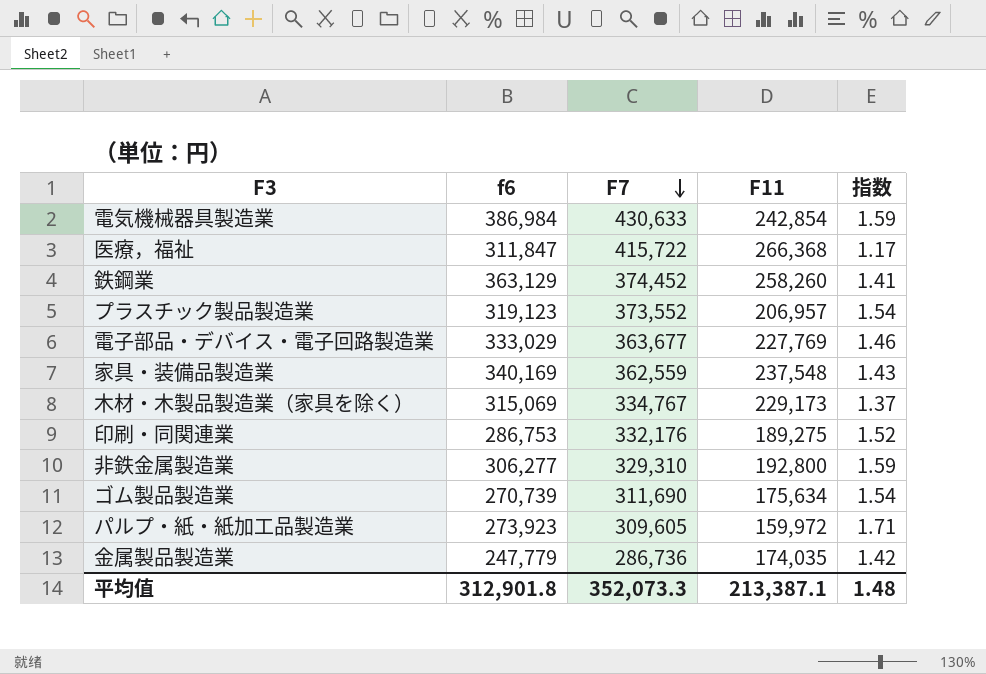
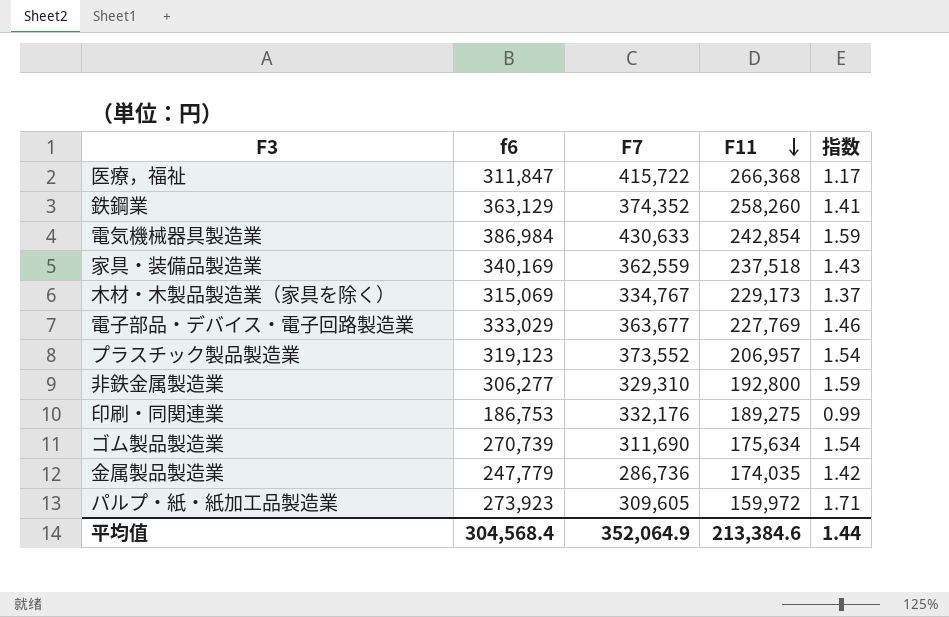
row order: F7 descending -> F11 descending
鉄鋼業 | F7: 374,452 -> 374,352
家具・装備品製造業 | F11: 237,548 -> 237,518
印刷・同関連業 | f6: 286,753 -> 186,753
印刷・同関連業 | 指数: 1.52 -> 0.99
平均值 | f6: 312,901.8 -> 304,568.4
平均值 | F7: 352,073.3 -> 352,064.9
平均值 | F11: 213,387.1 -> 213,384.6
平均值 | 指数: 1.48 -> 1.44

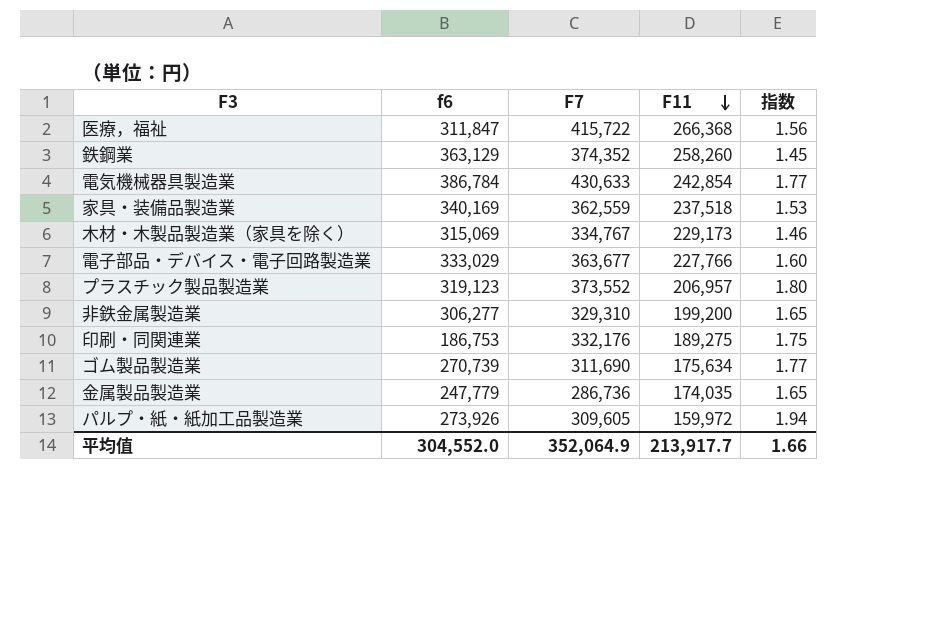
column 指数 | formula: [f6] / [F11] -> [F7] / [F11]
電気機械器具製造業 | f6: 386,984 -> 386,784
電子部品・デバイス・電子回路製造業 | F11: 227,769 -> 227,766
非鉄金属製造業 | F11: 192,800 -> 199,200
パルプ・紙・紙加工品製造業 | f6: 273,923 -> 273,926
平均值 | f6: 304,568.4 -> 304,552.0
平均值 | F11: 213,384.6 -> 213,917.7
平均值 | 指数: 1.44 -> 1.66

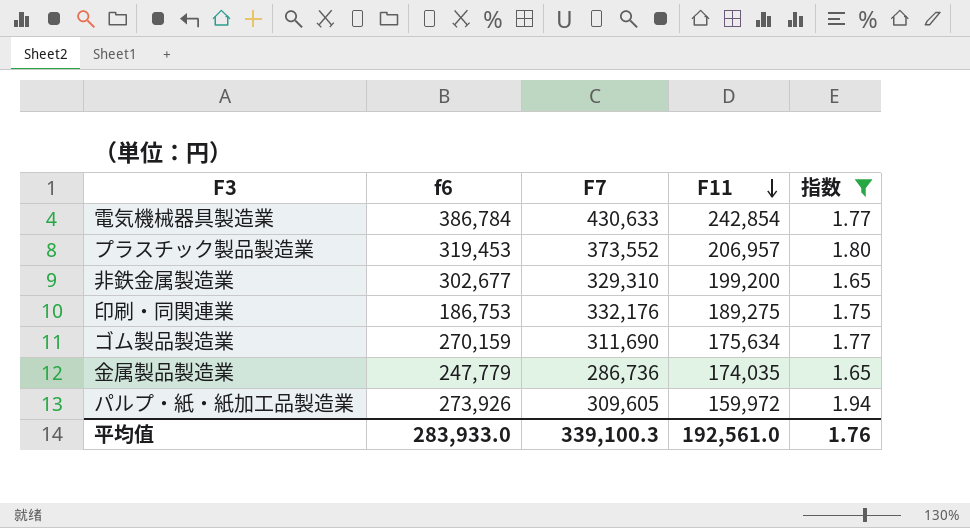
filter: none -> 指数 >= 1.65
プラスチック製品製造業 | f6: 319,123 -> 319,453
非鉄金属製造業 | f6: 306,277 -> 302,677
ゴム製品製造業 | f6: 270,739 -> 270,159
平均值 | f6: 304,552.0 -> 283,933.0
平均值 | F7: 352,064.9 -> 339,100.3
平均值 | F11: 213,917.7 -> 192,561.0
平均值 | 指数: 1.66 -> 1.76

